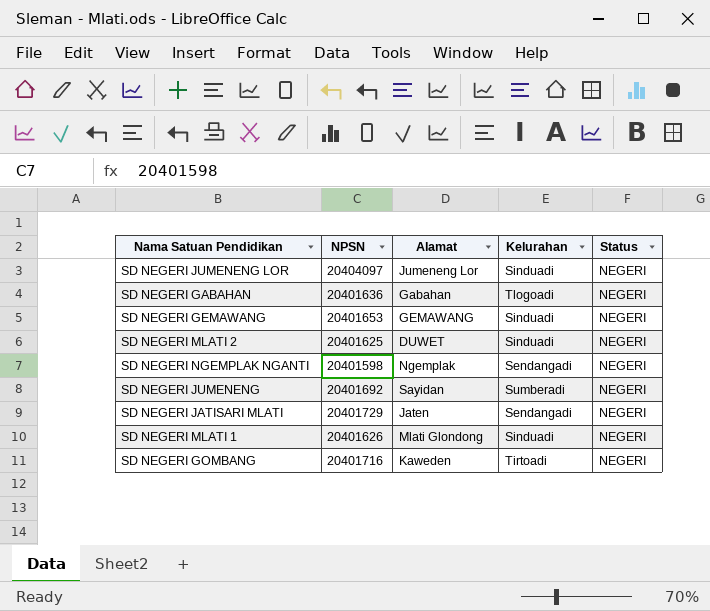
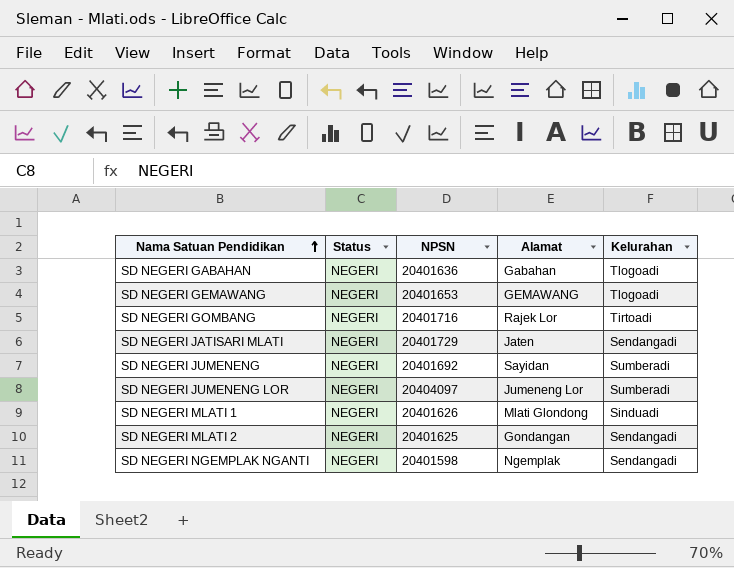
row order: none -> Nama Satuan Pendidikan ascending
column Status | position: 5 -> 2
SD NEGERI GEMAWANG | Kelurahan: Sinduadi -> Tlogoadi
SD NEGERI GOMBANG | Alamat: Kaweden -> Rajek Lor
SD NEGERI JUMENENG LOR | Kelurahan: Sinduadi -> Sumberadi
SD NEGERI MLATI 2 | Alamat: DUWET -> Gondangan
SD NEGERI MLATI 2 | Kelurahan: Sinduadi -> Sendangadi

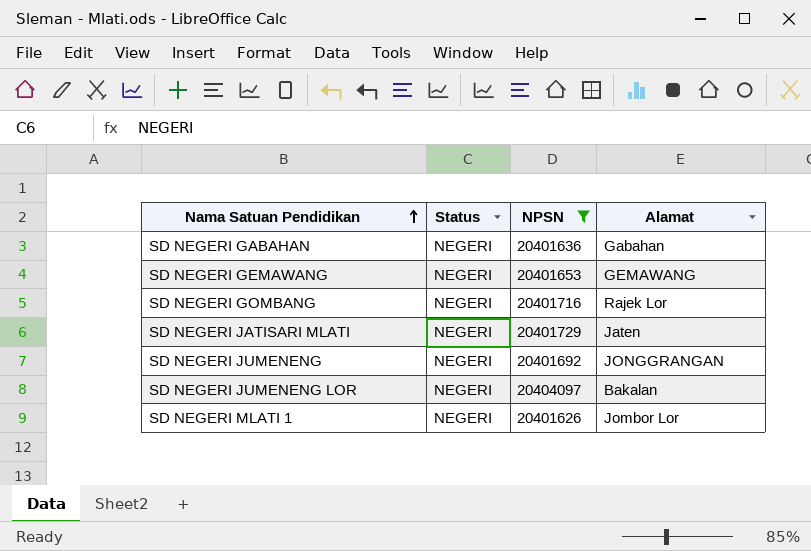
filter: none -> NPSN >= 20401626
column Kelurahan | position: 5 -> none
SD NEGERI JUMENENG | Alamat: Sayidan -> JONGGRANGAN
SD NEGERI JUMENENG LOR | Alamat: Jumeneng Lor -> Bakalan
SD NEGERI MLATI 1 | Alamat: Mlati Glondong -> Jombor Lor

